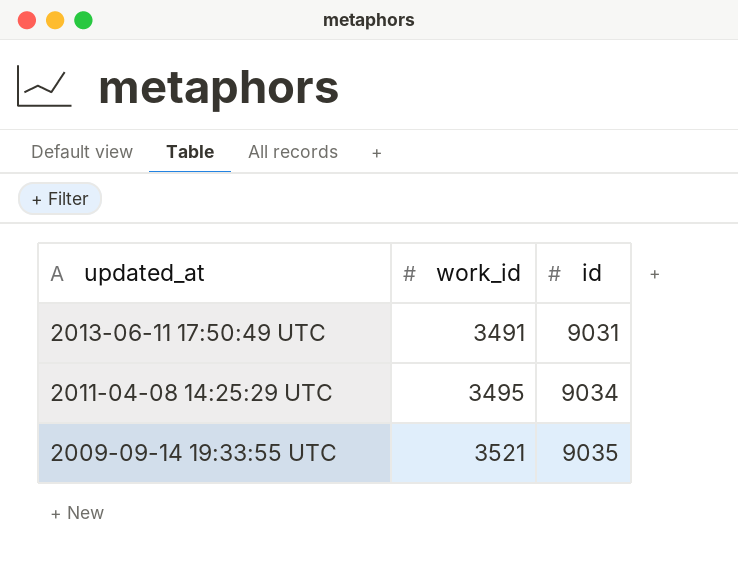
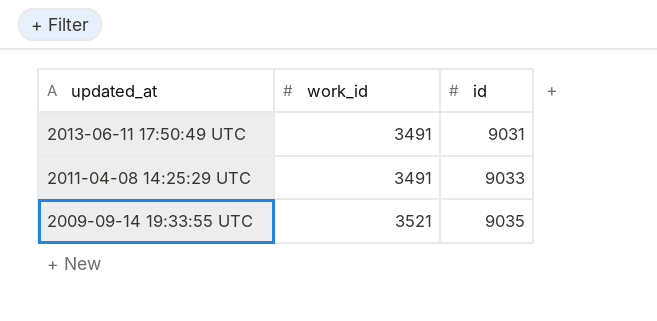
2011-04-08 14:25:29 UTC | work_id: 3495 -> 3491
2011-04-08 14:25:29 UTC | id: 9034 -> 9033

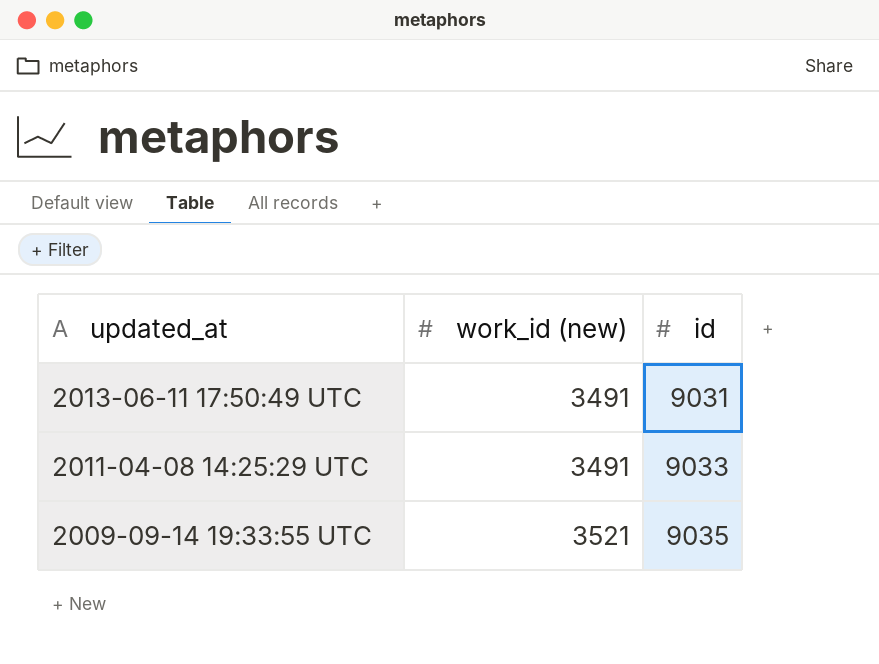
column name: work_id -> work_id (new)

